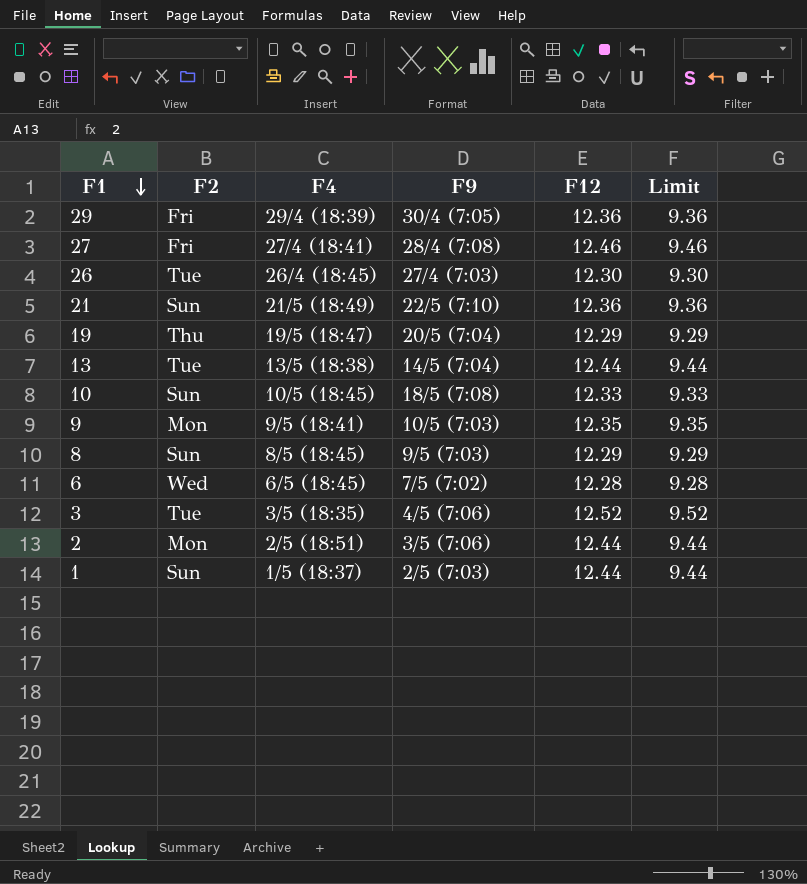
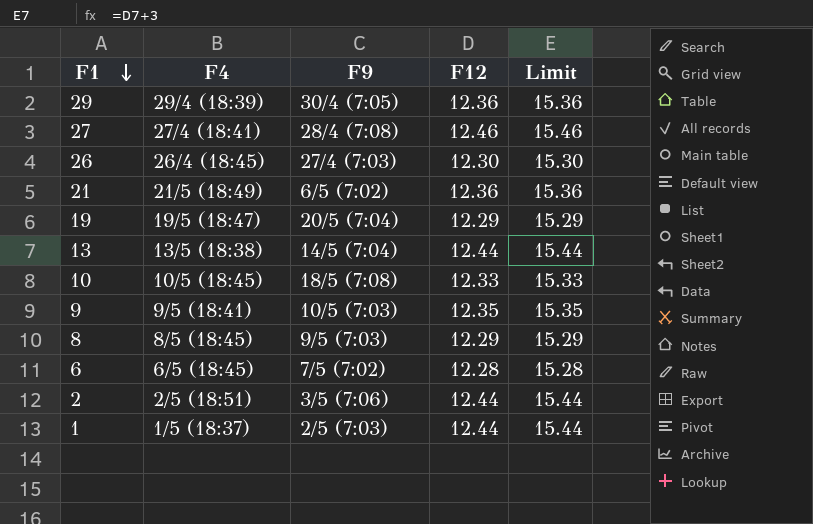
column F2 | position: 2 -> none
column Limit | formula: [F12] - 3 -> [F12] + 3
row 3: Tue | 3/5 (18:35) | 4/5 (7:06) | 12.52 | 9.52 -> none
21 | F9: 22/5 (7:10) -> 6/5 (7:02)

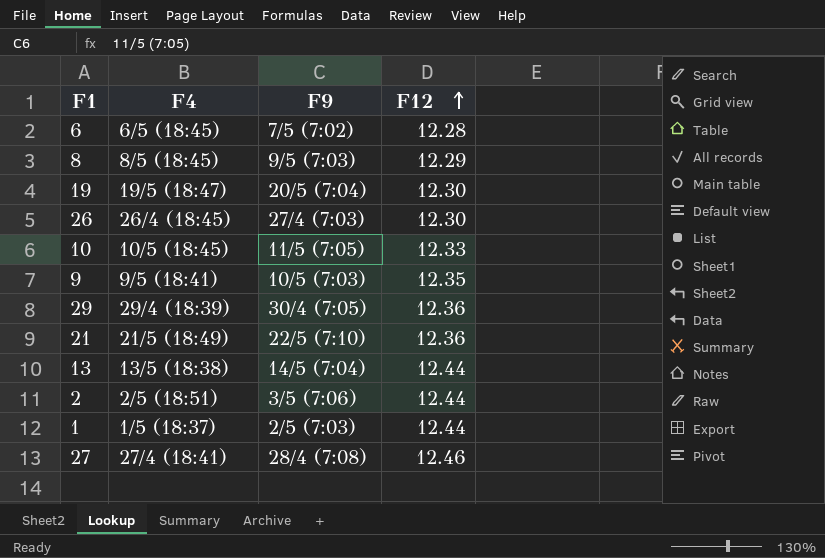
row order: F1 descending -> F12 ascending
column Limit | formula: [F12] + 3 -> none
19 | F12: 12.29 -> 12.30
10 | F9: 18/5 (7:08) -> 11/5 (7:05)
21 | F9: 6/5 (7:02) -> 22/5 (7:10)

